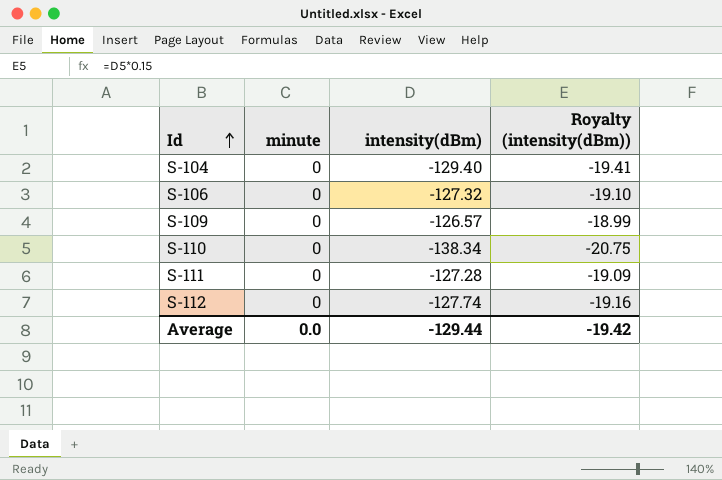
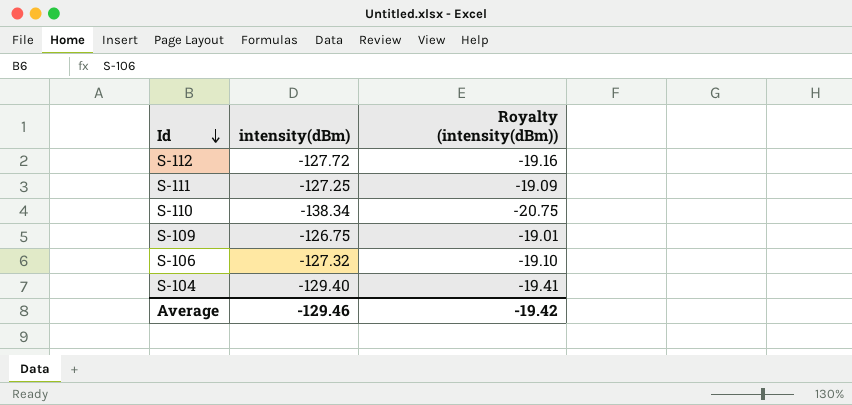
row order: Id ascending -> Id descending
column minute | position: 2 -> none
S-112 | intensity(dBm): -127.74 -> -127.72
S-111 | intensity(dBm): -127.28 -> -127.25
S-109 | intensity(dBm): -126.57 -> -126.75
S-109 | Royalty (intensity(dBm)): -18.99 -> -19.01
Average | intensity(dBm): -129.44 -> -129.46

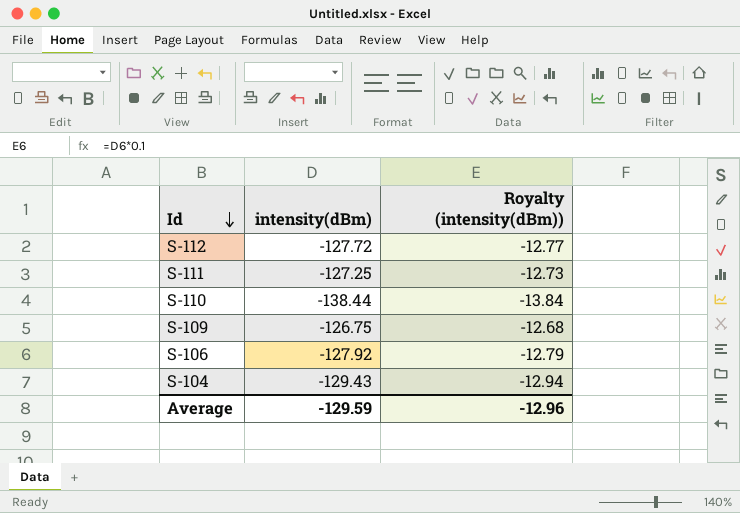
column Royalty (intensity(dBm)) | formula: [intensity(dBm)] * 0.15 -> [intensity(dBm)] * 0.1
S-110 | intensity(dBm): -138.34 -> -138.44
S-106 | intensity(dBm): -127.32 -> -127.92
S-104 | intensity(dBm): -129.40 -> -129.43
Average | intensity(dBm): -129.46 -> -129.59
Average | Royalty (intensity(dBm)): -19.42 -> -12.96

